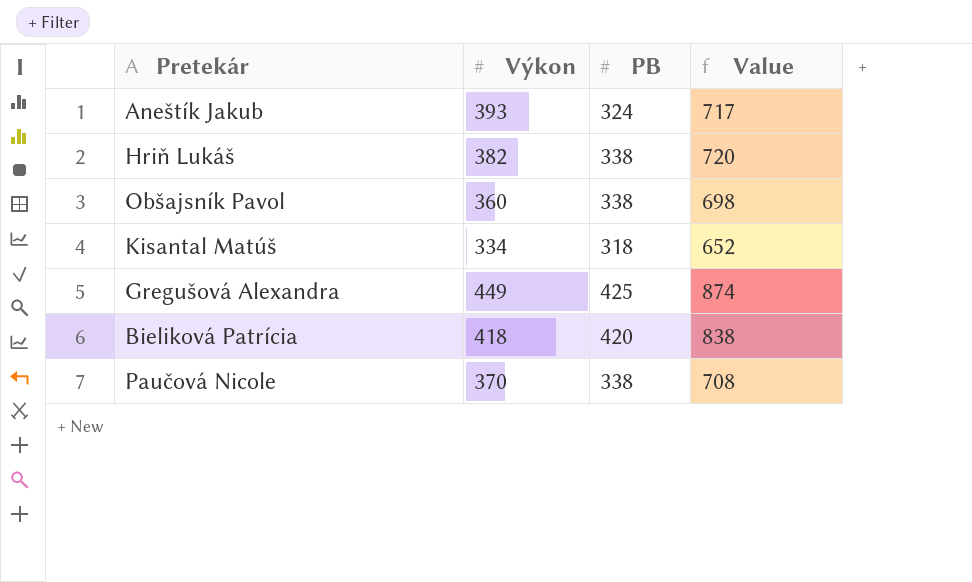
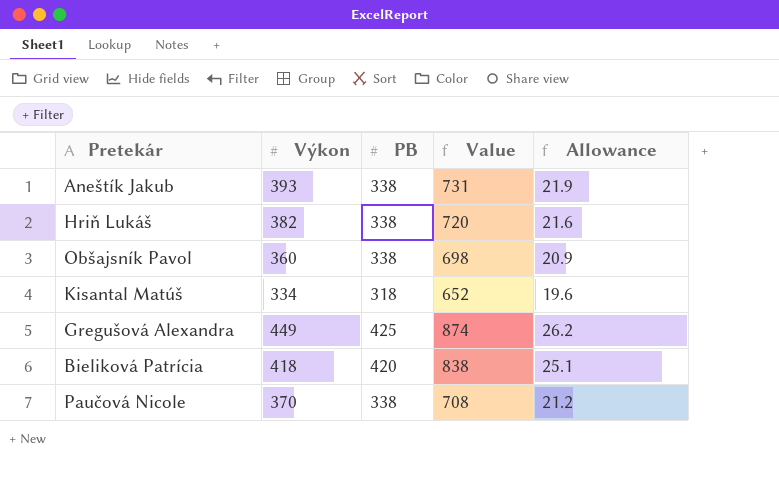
column Allowance | formula: none -> [Value] * 0.03
Aneštík Jakub | PB: 324 -> 338
Aneštík Jakub | Value: 717 -> 731

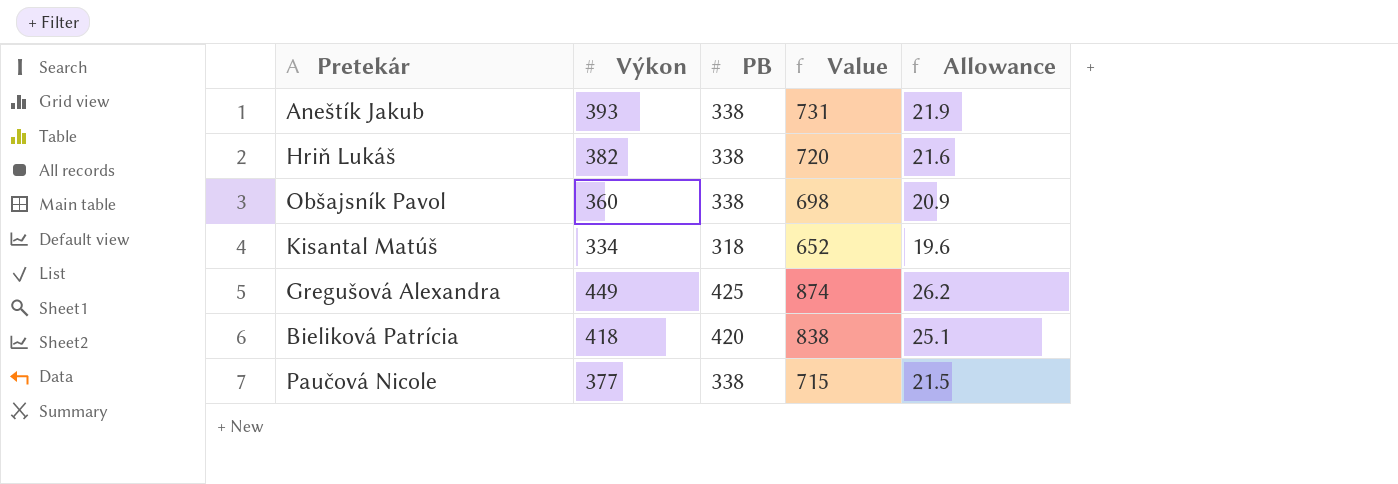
Paučová Nicole | Výkon: 370 -> 377
Paučová Nicole | Value: 708 -> 715
Paučová Nicole | Allowance: 21.2 -> 21.5

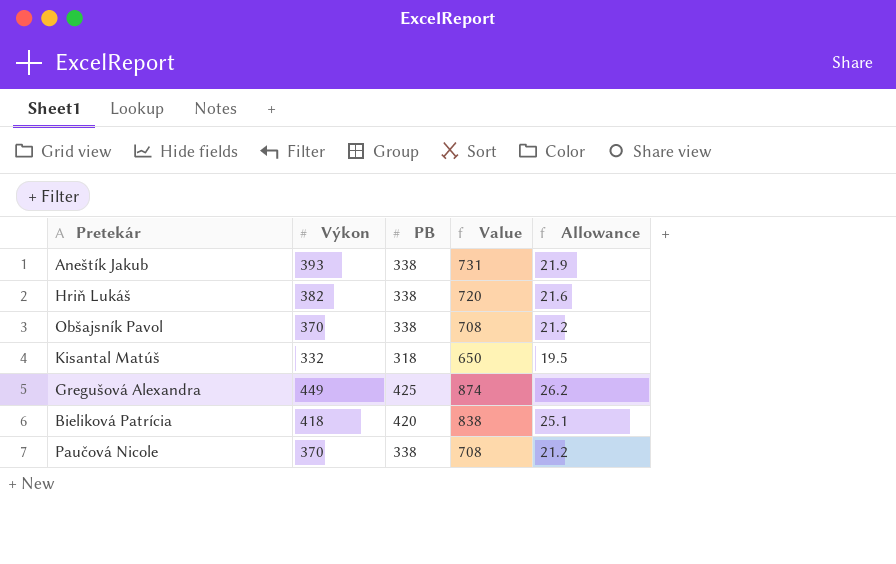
Obšajsník Pavol | Výkon: 360 -> 370
Obšajsník Pavol | Value: 698 -> 708
Obšajsník Pavol | Allowance: 20.9 -> 21.2
Kisantal Matúš | Výkon: 334 -> 332
Kisantal Matúš | Value: 652 -> 650
Kisantal Matúš | Allowance: 19.6 -> 19.5
Paučová Nicole | Výkon: 377 -> 370
Paučová Nicole | Value: 715 -> 708
Paučová Nicole | Allowance: 21.5 -> 21.2

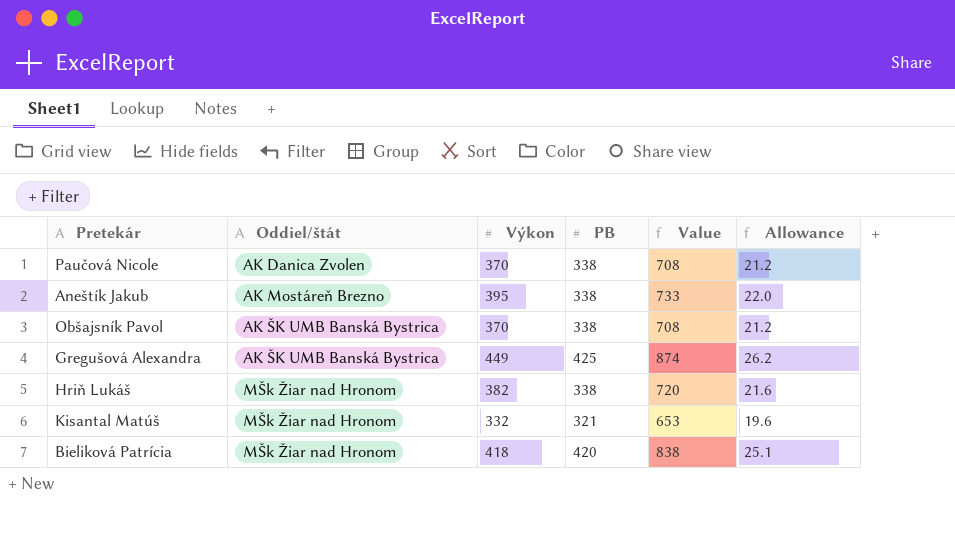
row order: none -> Oddiel/štát ascending
column Oddiel/štát | position: none -> 2
Aneštík Jakub | Výkon: 393 -> 395
Aneštík Jakub | Value: 731 -> 733
Aneštík Jakub | Allowance: 21.9 -> 22.0
Kisantal Matúš | PB: 318 -> 321
Kisantal Matúš | Value: 650 -> 653
Kisantal Matúš | Allowance: 19.5 -> 19.6

